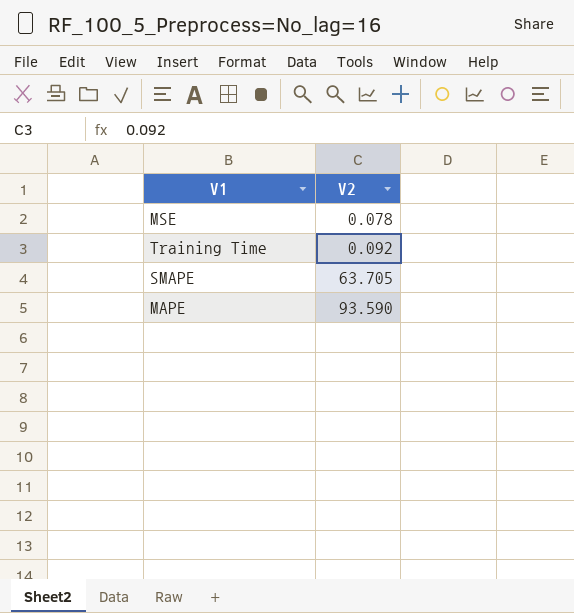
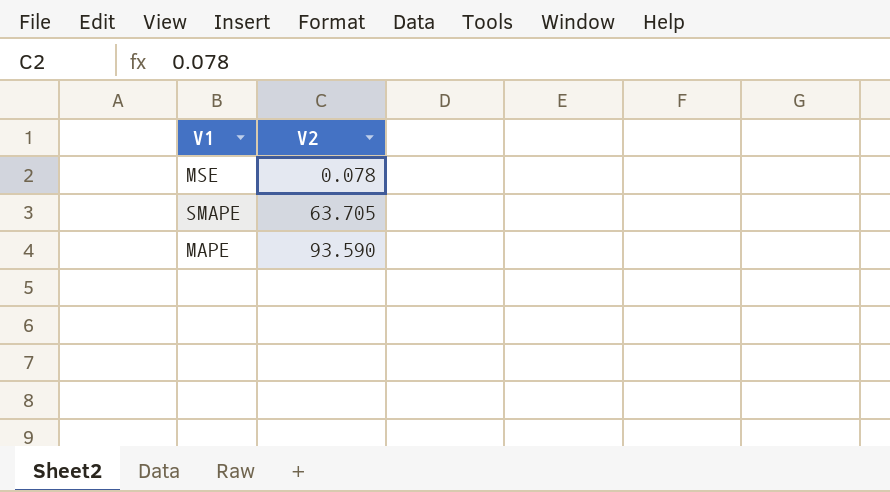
row Training Time: 0.092 -> none

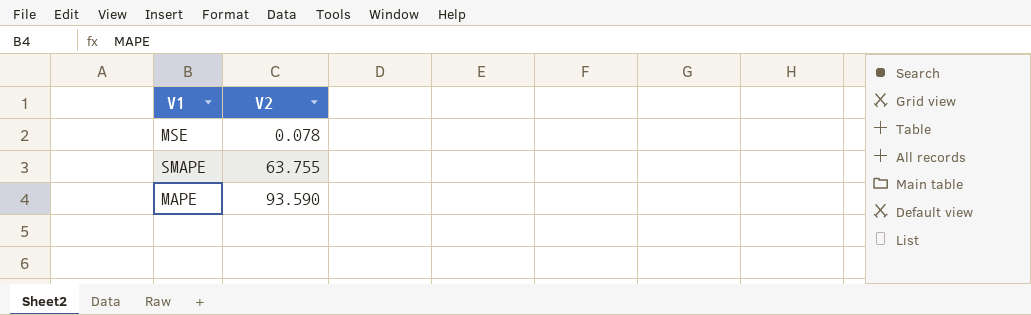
SMAPE | V2: 63.705 -> 63.755

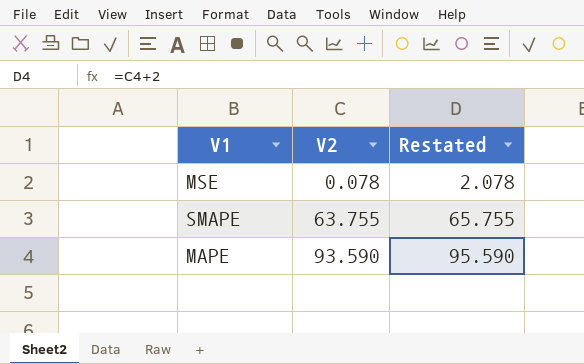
column Restated | formula: none -> [V2] + 2

